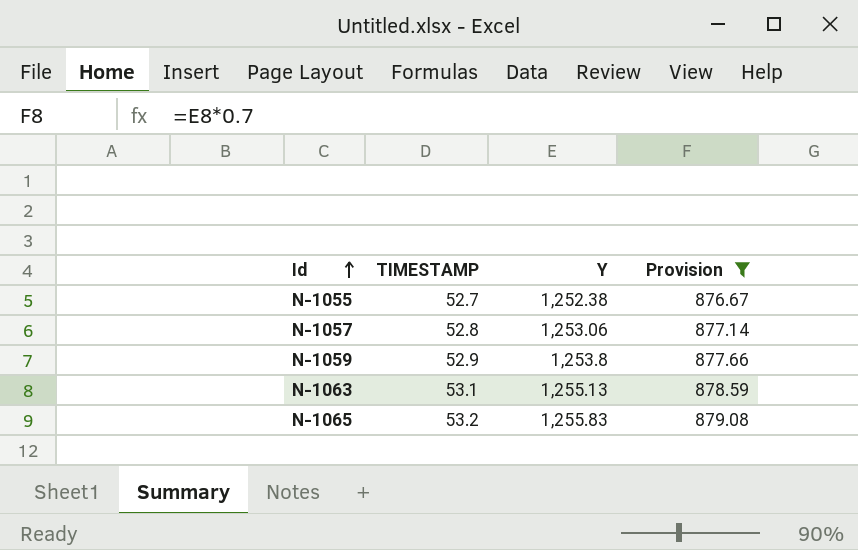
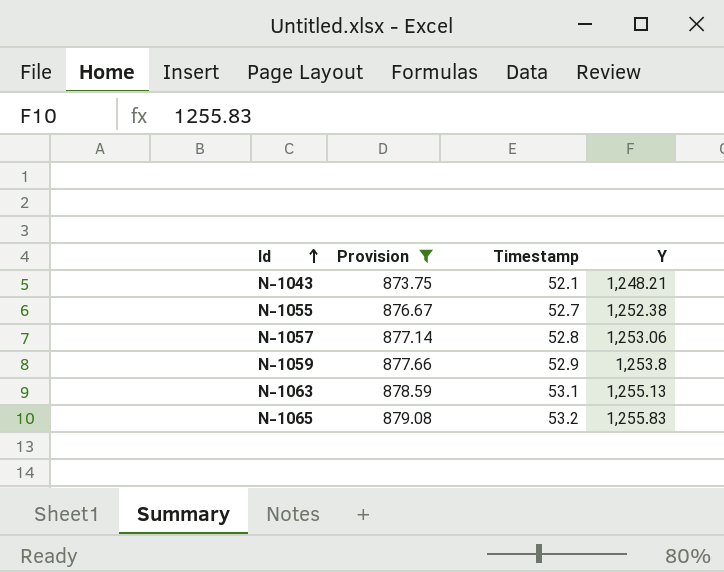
column Provision | position: 4 -> 2
column name: TIMESTAMP -> Timestamp
row N-1043: none -> 873.75 | 52.1 | 1,248.21

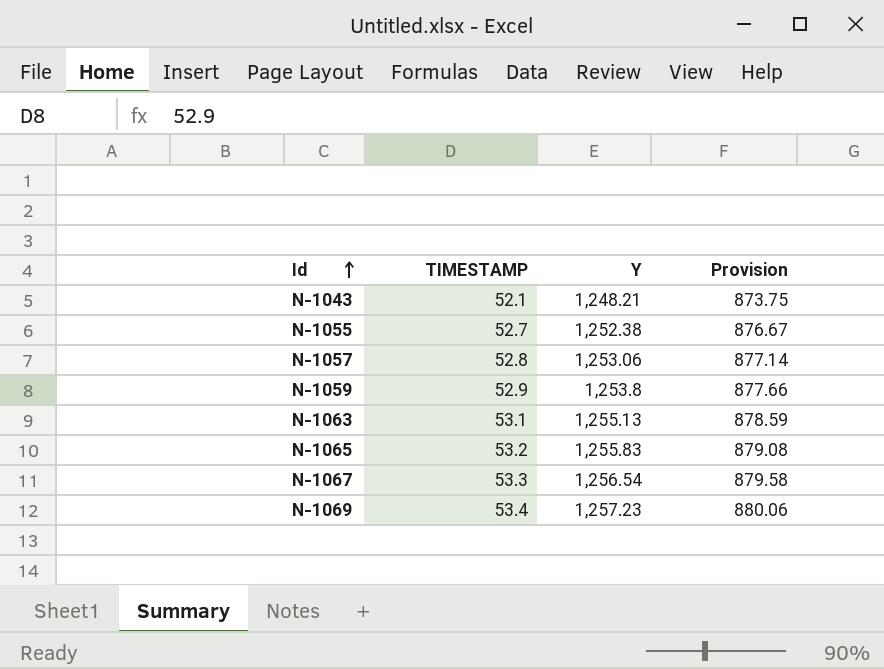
filter: Provision <= 879.08 -> none
column name: Timestamp -> TIMESTAMP
column Provision | position: 2 -> 4

